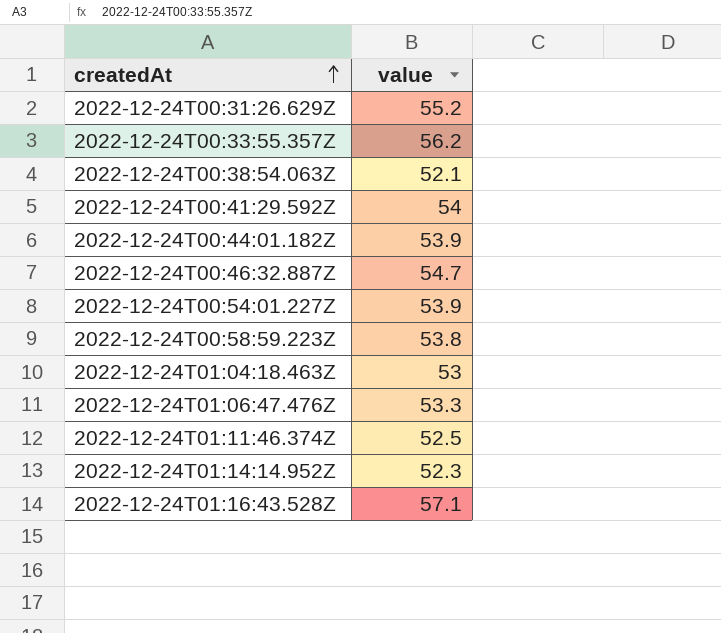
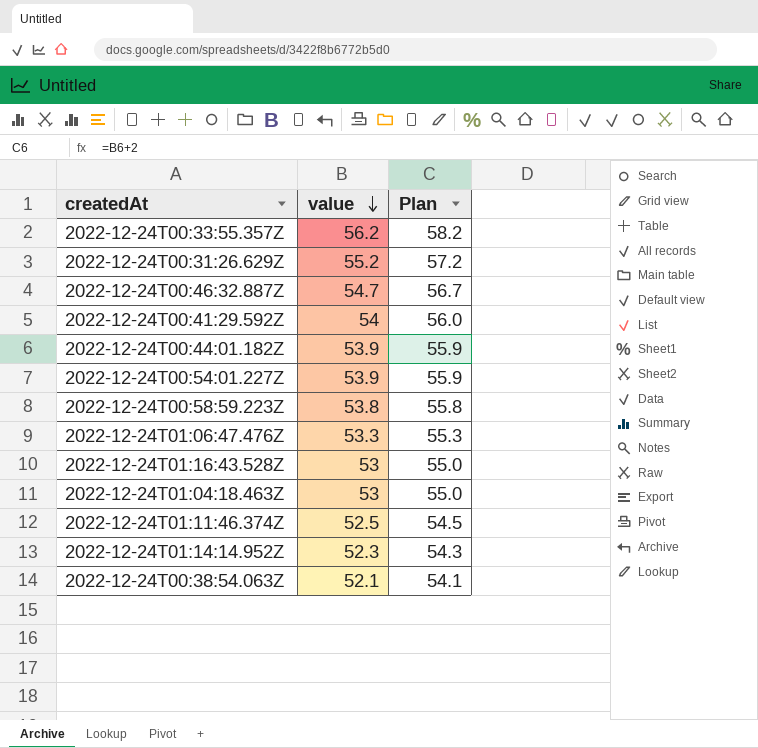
row order: createdAt ascending -> value descending
column Plan | formula: none -> [value] + 2
2022-12-24T01:16:43.528Z | value: 57.1 -> 53

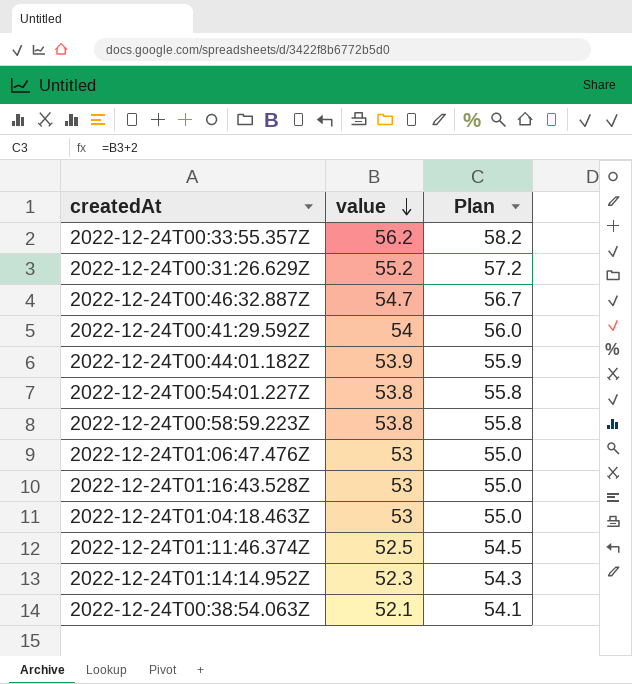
2022-12-24T00:54:01.227Z | value: 53.9 -> 53.8
2022-12-24T00:54:01.227Z | Plan: 55.9 -> 55.8
2022-12-24T01:06:47.476Z | value: 53.3 -> 53
2022-12-24T01:06:47.476Z | Plan: 55.3 -> 55.0

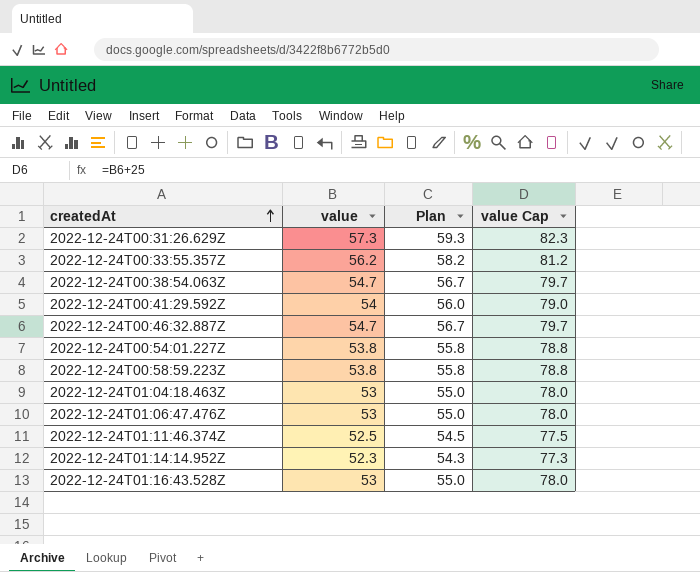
row order: value descending -> createdAt ascending
column value Cap | formula: none -> [value] + 25
row 2022-12-24T00:44:01.182Z: 53.9 | 55.9 -> none
2022-12-24T00:31:26.629Z | value: 55.2 -> 57.3
2022-12-24T00:31:26.629Z | Plan: 57.2 -> 59.3
2022-12-24T00:38:54.063Z | value: 52.1 -> 54.7
2022-12-24T00:38:54.063Z | Plan: 54.1 -> 56.7

